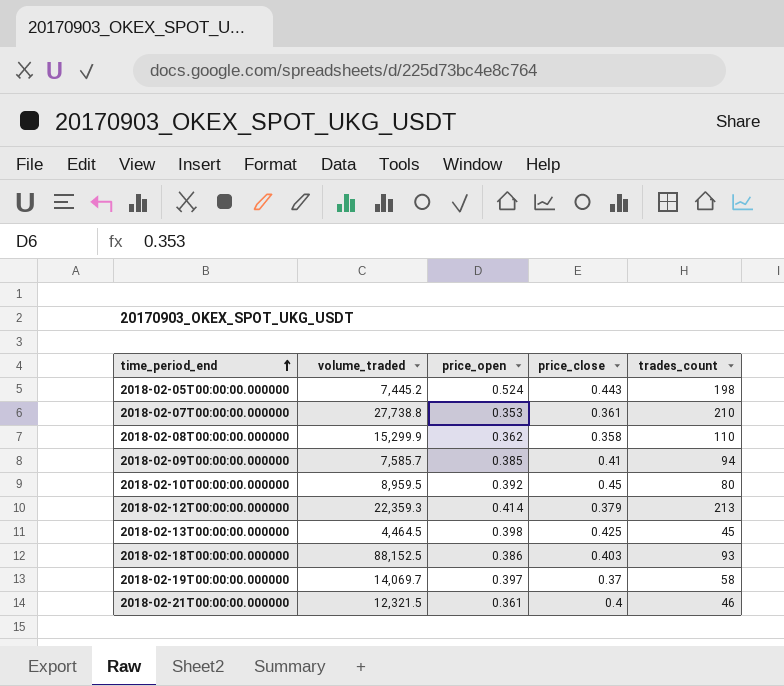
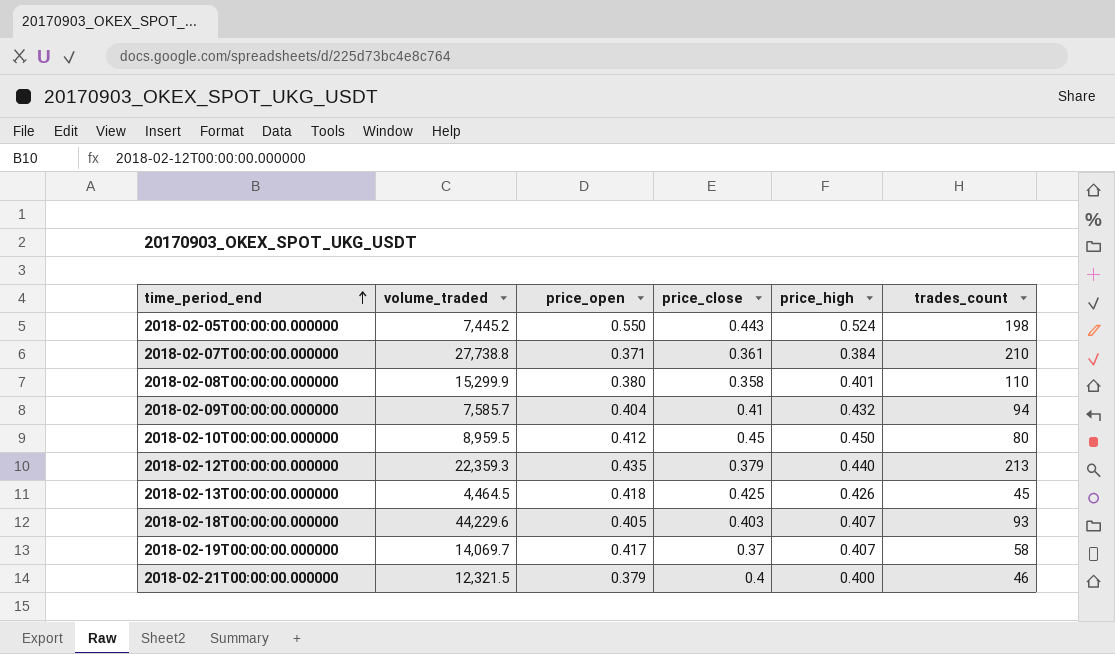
column price_high | position: none -> 5
2018-02-05T00:00:00.000000 | price_open: 0.524 -> 0.550
2018-02-07T00:00:00.000000 | price_open: 0.353 -> 0.371
2018-02-08T00:00:00.000000 | price_open: 0.362 -> 0.380
2018-02-09T00:00:00.000000 | price_open: 0.385 -> 0.404
2018-02-10T00:00:00.000000 | price_open: 0.392 -> 0.412
2018-02-12T00:00:00.000000 | price_open: 0.414 -> 0.435
2018-02-13T00:00:00.000000 | price_open: 0.398 -> 0.418
2018-02-18T00:00:00.000000 | volume_traded: 88,152.5 -> 44,229.6
2018-02-18T00:00:00.000000 | price_open: 0.386 -> 0.405
2018-02-19T00:00:00.000000 | price_open: 0.397 -> 0.417
2018-02-21T00:00:00.000000 | price_open: 0.361 -> 0.379

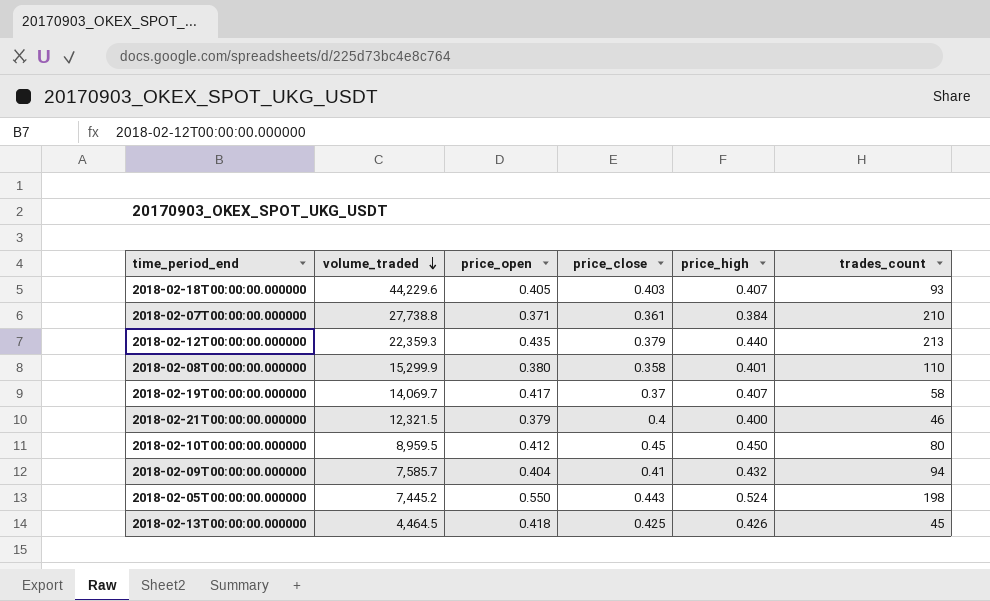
row order: time_period_end ascending -> volume_traded descending

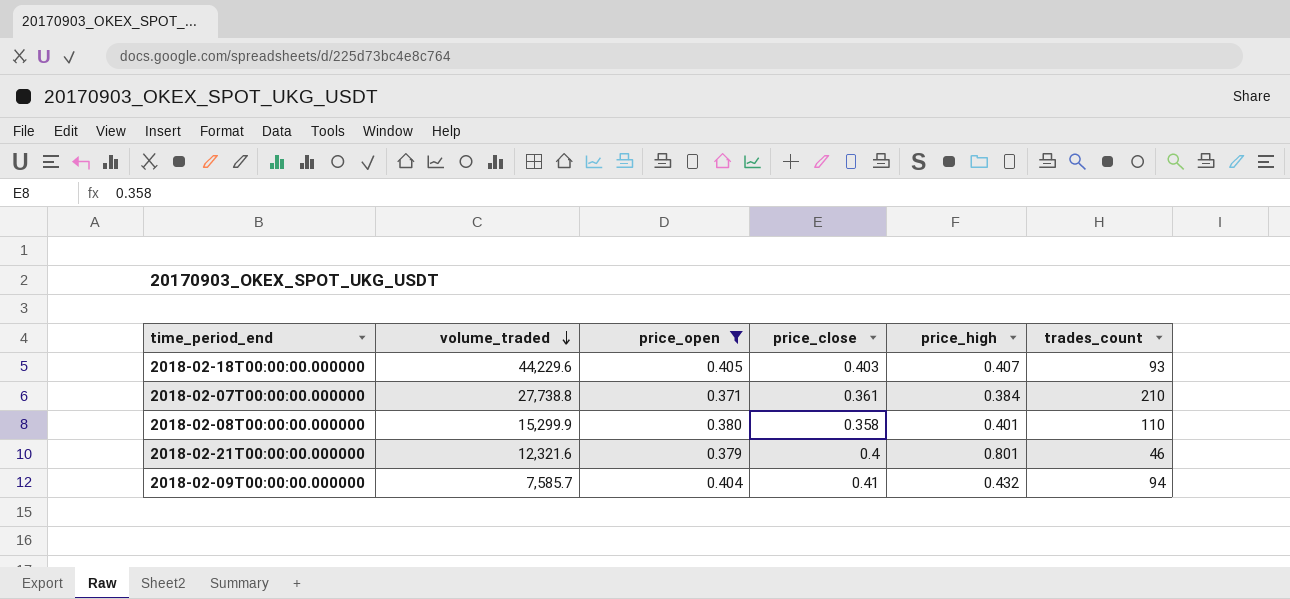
filter: none -> price_open <= 0.405
2018-02-21T00:00:00.000000 | volume_traded: 12,321.5 -> 12,321.6
2018-02-21T00:00:00.000000 | price_high: 0.400 -> 0.801

